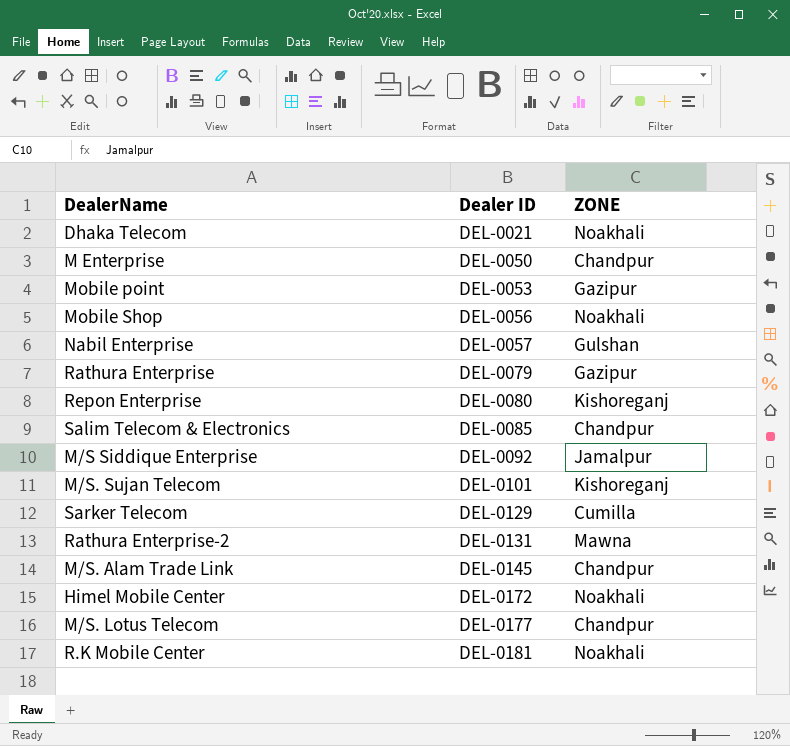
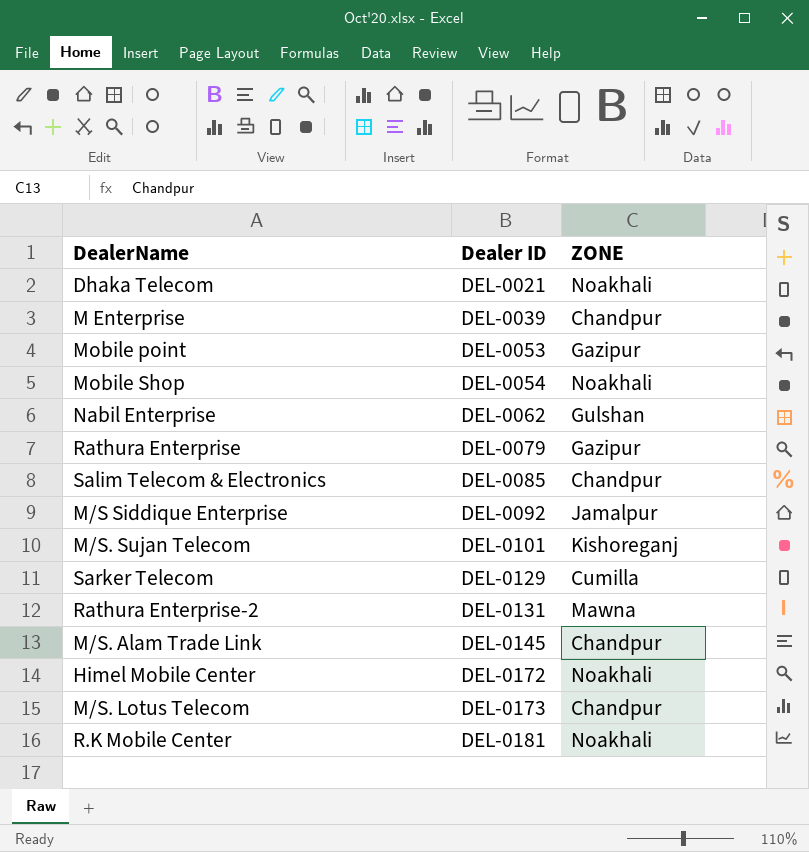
row Repon Enterprise: DEL-0080 | Kishoreganj -> none
M Enterprise | Dealer ID: DEL-0050 -> DEL-0039
Mobile Shop | Dealer ID: DEL-0056 -> DEL-0054
Nabil Enterprise | Dealer ID: DEL-0057 -> DEL-0062
M/S. Lotus Telecom | Dealer ID: DEL-0177 -> DEL-0173

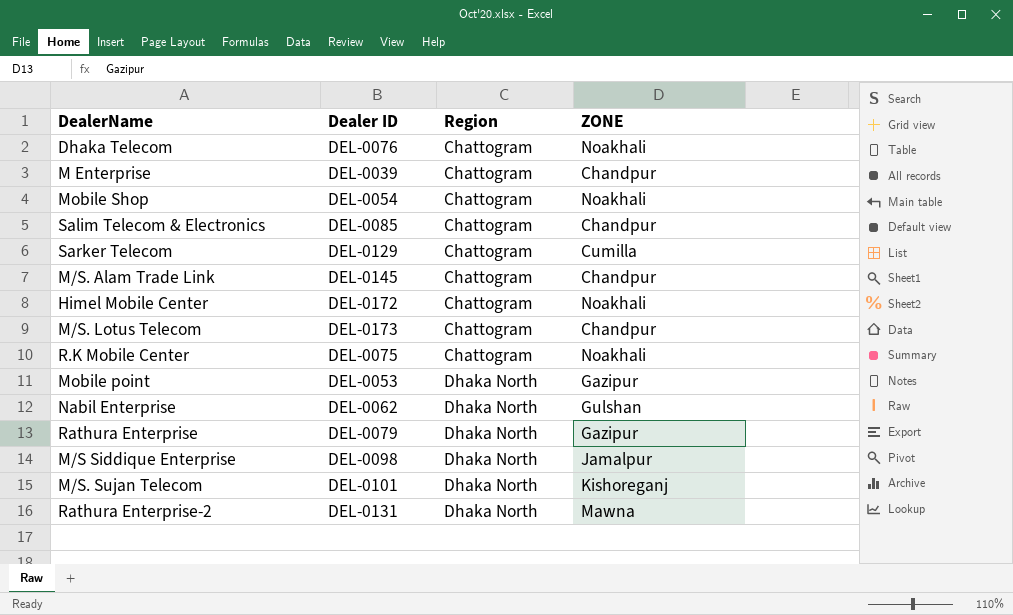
row order: Dealer ID ascending -> Region ascending
column Region | position: none -> 3
Dhaka Telecom | Dealer ID: DEL-0021 -> DEL-0076
R.K Mobile Center | Dealer ID: DEL-0181 -> DEL-0075
M/S Siddique Enterprise | Dealer ID: DEL-0092 -> DEL-0098

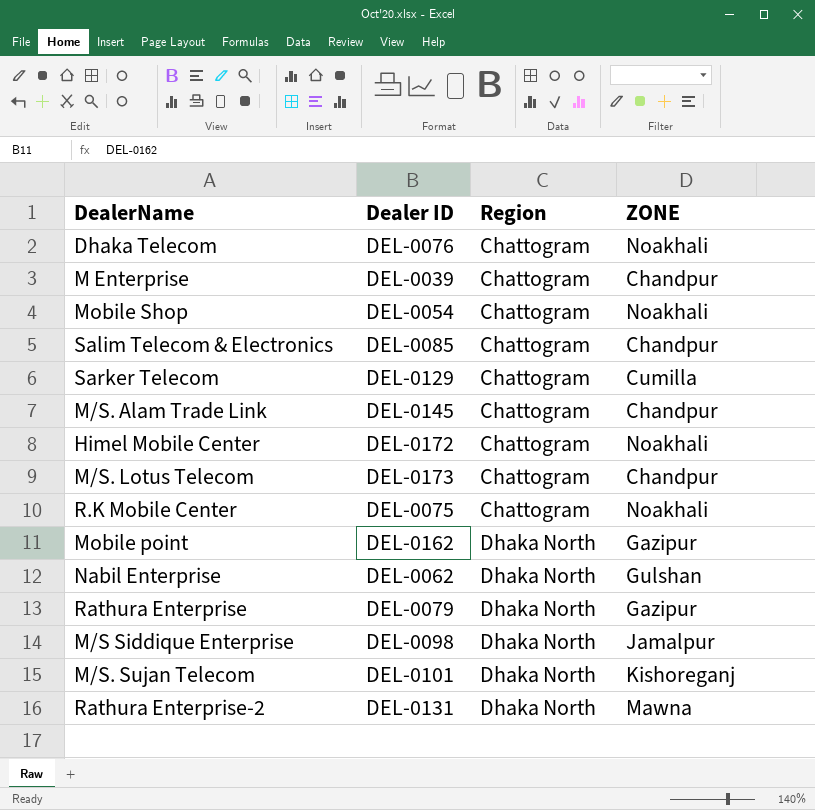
Mobile point | Dealer ID: DEL-0053 -> DEL-0162

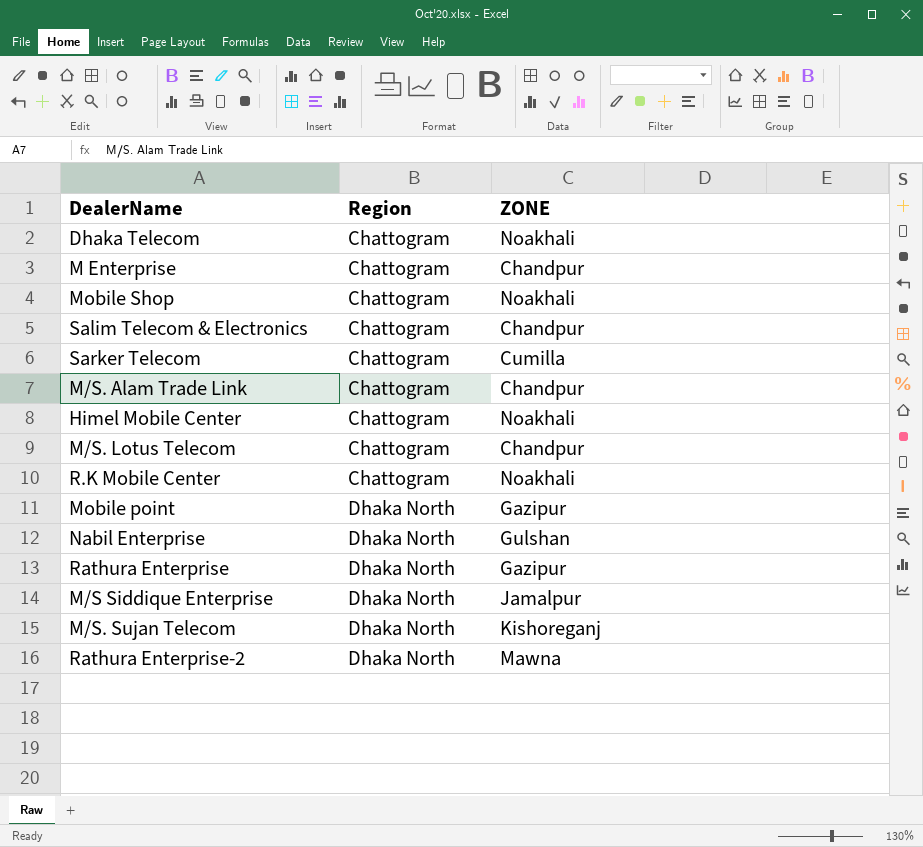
column Dealer ID | position: 2 -> none

